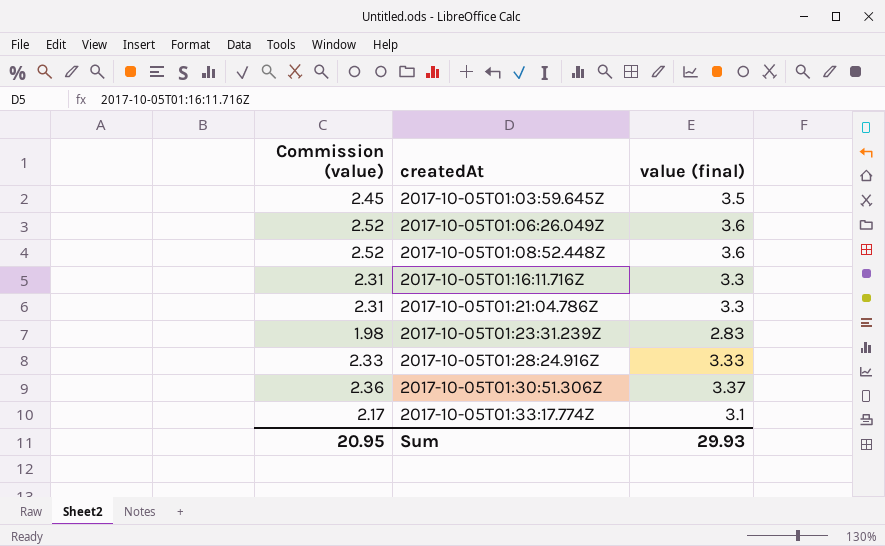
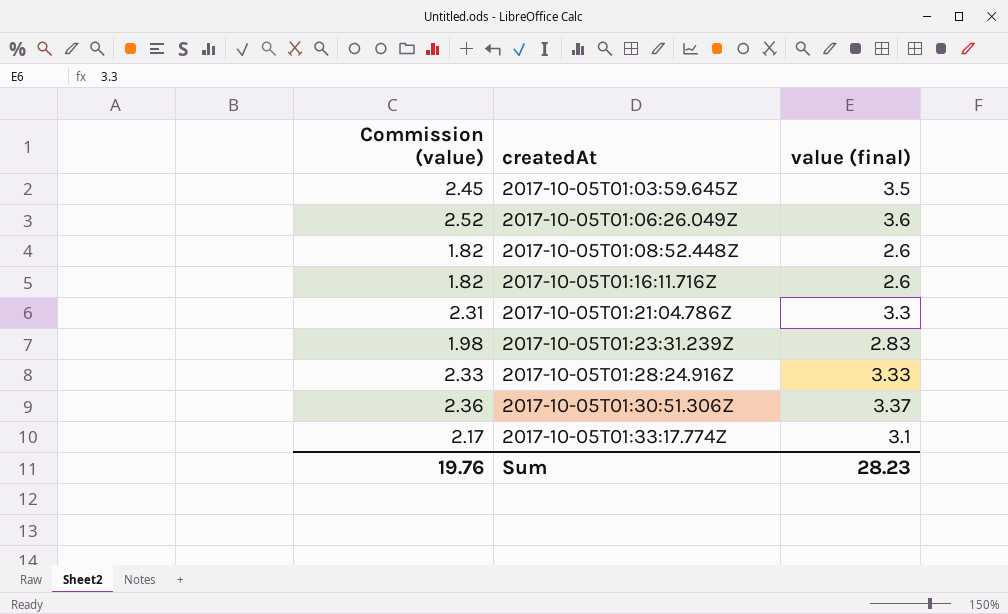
2017-10-05T01:08:52.448Z | Commission (value): 2.52 -> 1.82
2017-10-05T01:08:52.448Z | value (final): 3.6 -> 2.6
2017-10-05T01:16:11.716Z | Commission (value): 2.31 -> 1.82
2017-10-05T01:16:11.716Z | value (final): 3.3 -> 2.6
Sum | Commission (value): 20.95 -> 19.76
Sum | value (final): 29.93 -> 28.23

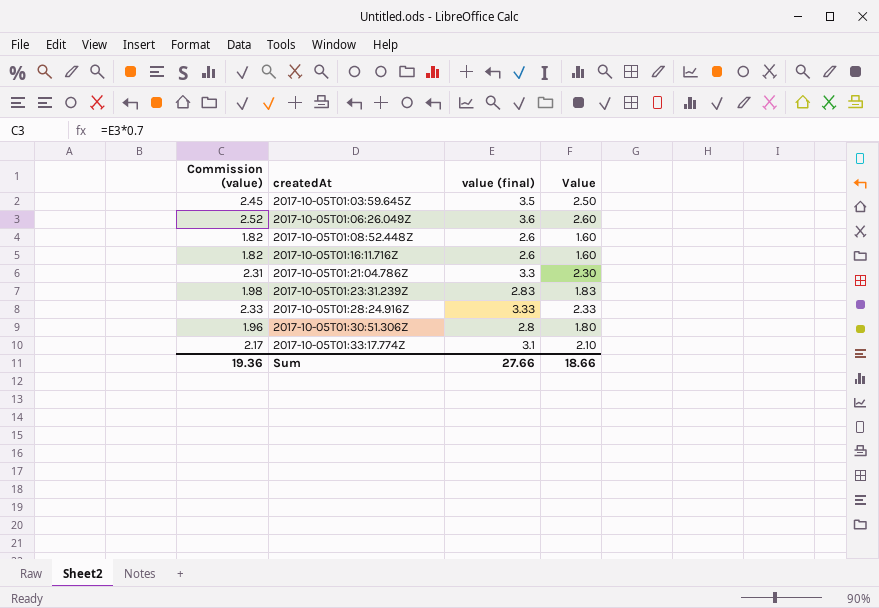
column Value | formula: none -> [value (final)] - 1
2017-10-05T01:30:51.306Z | Commission (value): 2.36 -> 1.96
2017-10-05T01:30:51.306Z | value (final): 3.37 -> 2.8
Sum | Commission (value): 19.76 -> 19.36
Sum | value (final): 28.23 -> 27.66

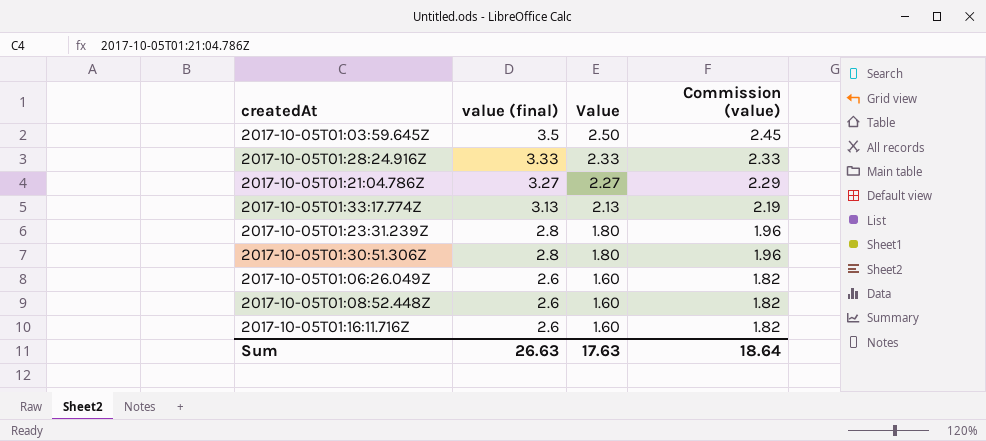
row order: createdAt ascending -> value (final) descending
column Commission (value) | position: 1 -> 4
2017-10-05T01:21:04.786Z | value (final): 3.3 -> 3.27
2017-10-05T01:21:04.786Z | Value: 2.30 -> 2.27
2017-10-05T01:21:04.786Z | Commission (value): 2.31 -> 2.29
2017-10-05T01:33:17.774Z | value (final): 3.1 -> 3.13
2017-10-05T01:33:17.774Z | Value: 2.10 -> 2.13
2017-10-05T01:33:17.774Z | Commission (value): 2.17 -> 2.19
2017-10-05T01:23:31.239Z | value (final): 2.83 -> 2.8
2017-10-05T01:23:31.239Z | Value: 1.83 -> 1.80
2017-10-05T01:23:31.239Z | Commission (value): 1.98 -> 1.96
2017-10-05T01:06:26.049Z | value (final): 3.6 -> 2.6
2017-10-05T01:06:26.049Z | Value: 2.60 -> 1.60
2017-10-05T01:06:26.049Z | Commission (value): 2.52 -> 1.82
Sum | value (final): 27.66 -> 26.63
Sum | Value: 18.66 -> 17.63
Sum | Commission (value): 19.36 -> 18.64

